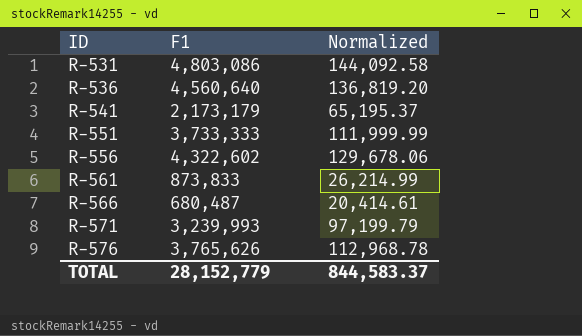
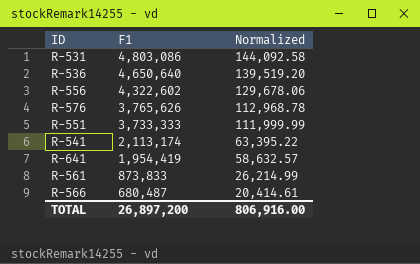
row order: ID ascending -> F1 descending
row R-571: 3,239,993 | 97,199.79 -> none
R-536 | F1: 4,560,640 -> 4,650,640
R-536 | Normalized: 136,819.20 -> 139,519.20
R-541 | F1: 2,173,179 -> 2,113,174
R-541 | Normalized: 65,195.37 -> 63,395.22
row R-641: none -> 1,954,419 | 58,632.57
TOTAL | F1: 28,152,779 -> 26,897,200
TOTAL | Normalized: 844,583.37 -> 806,916.00

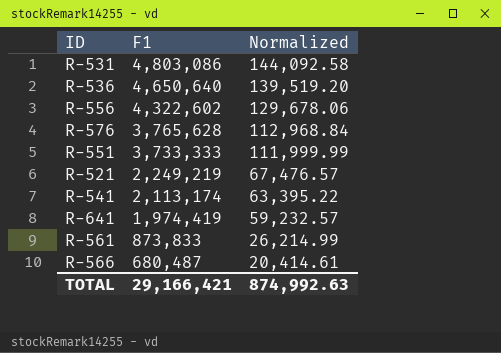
R-576 | F1: 3,765,626 -> 3,765,628
R-576 | Normalized: 112,968.78 -> 112,968.84
row R-521: none -> 2,249,219 | 67,476.57
R-641 | F1: 1,954,419 -> 1,974,419
R-641 | Normalized: 58,632.57 -> 59,232.57
TOTAL | F1: 26,897,200 -> 29,166,421
TOTAL | Normalized: 806,916.00 -> 874,992.63

